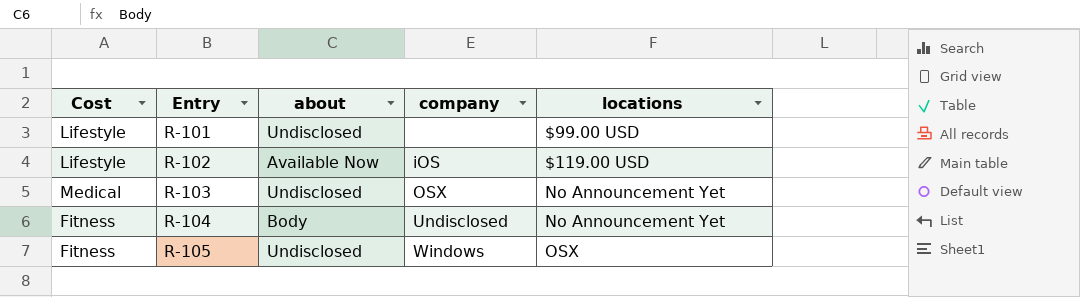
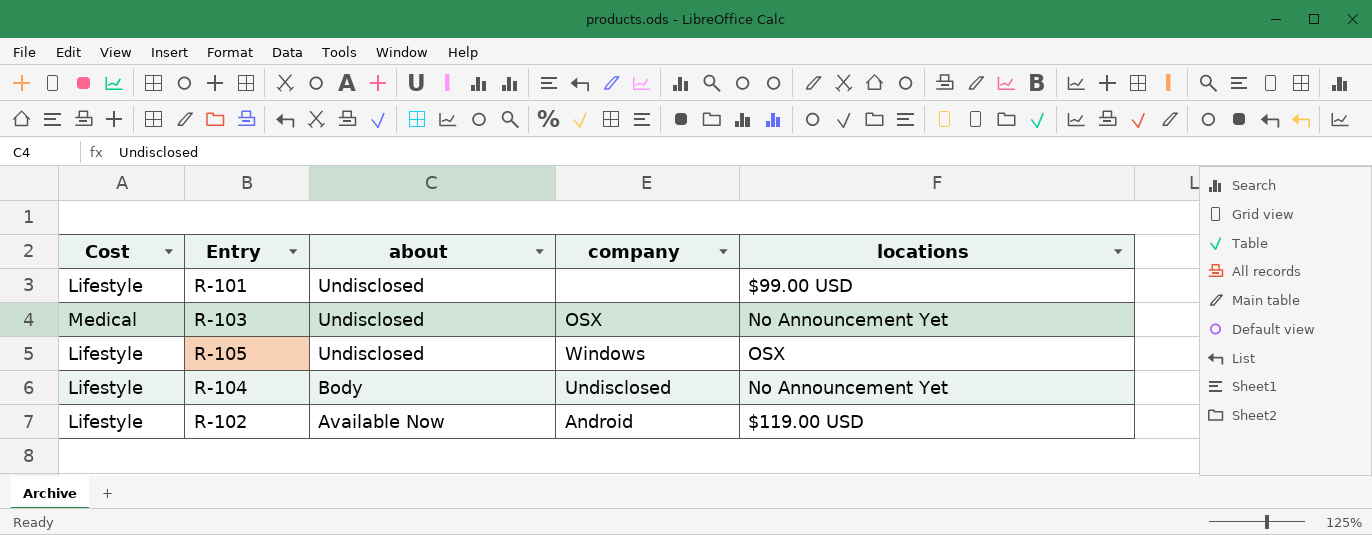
row order: Entry ascending -> about descending
R-105 | Cost: Fitness -> Lifestyle
R-104 | Cost: Fitness -> Lifestyle
R-102 | company: iOS -> Android

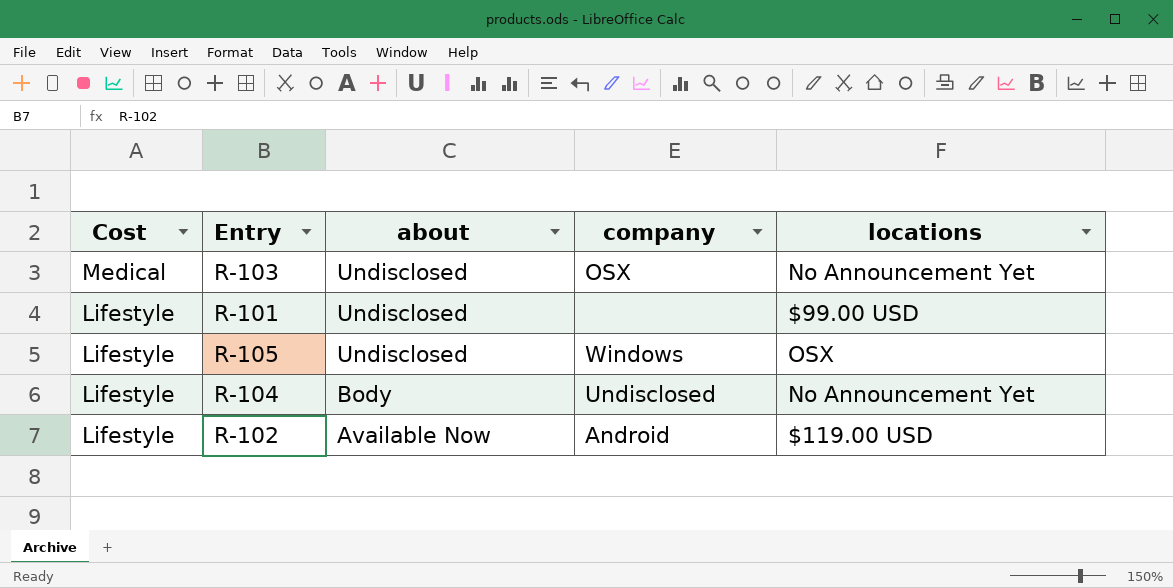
row order: about descending -> Cost descending

